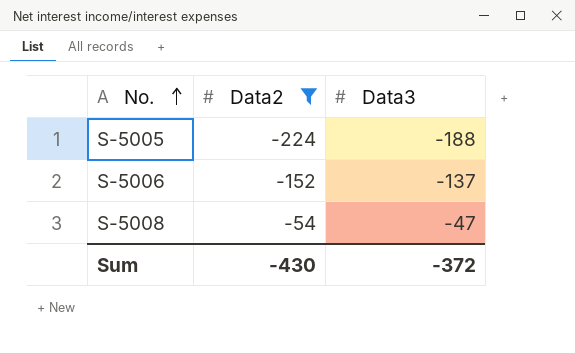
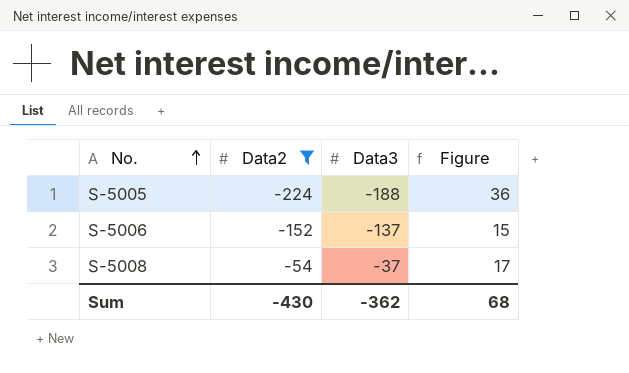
column Figure | formula: none -> [Data3] - [Data2]
S-5008 | Data3: -47 -> -37
Sum | Data3: -372 -> -362

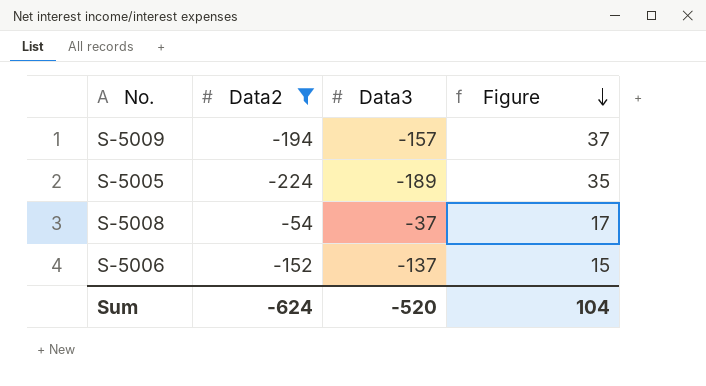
row order: No. ascending -> Figure descending
row S-5009: none -> -194 | -157 | 37
S-5005 | Data3: -188 -> -189
S-5005 | Figure: 36 -> 35
Sum | Data2: -430 -> -624
Sum | Data3: -362 -> -520
Sum | Figure: 68 -> 104

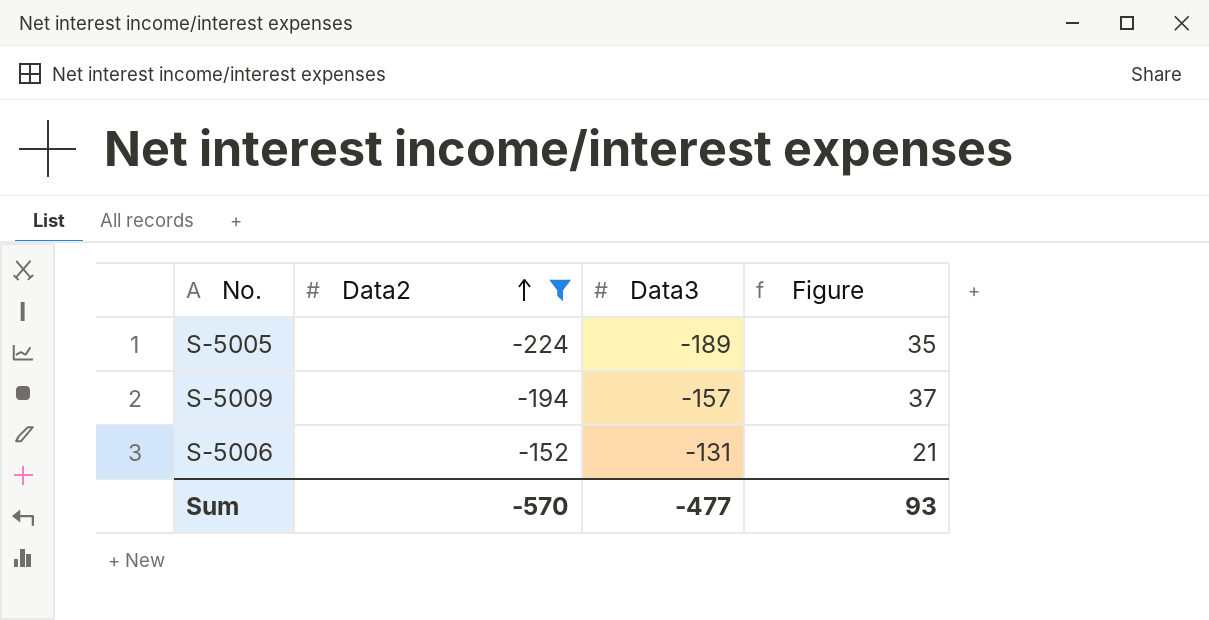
row order: Figure descending -> Data2 ascending
row S-5008: -54 | -37 | 17 -> none
S-5006 | Data3: -137 -> -131
S-5006 | Figure: 15 -> 21
Sum | Data2: -624 -> -570
Sum | Data3: -520 -> -477
Sum | Figure: 104 -> 93

